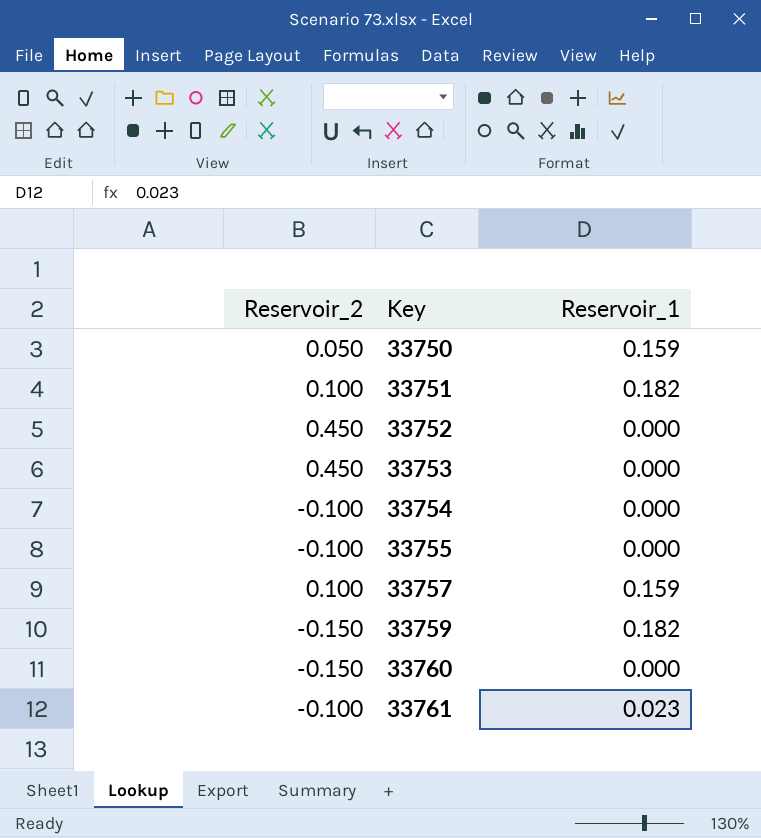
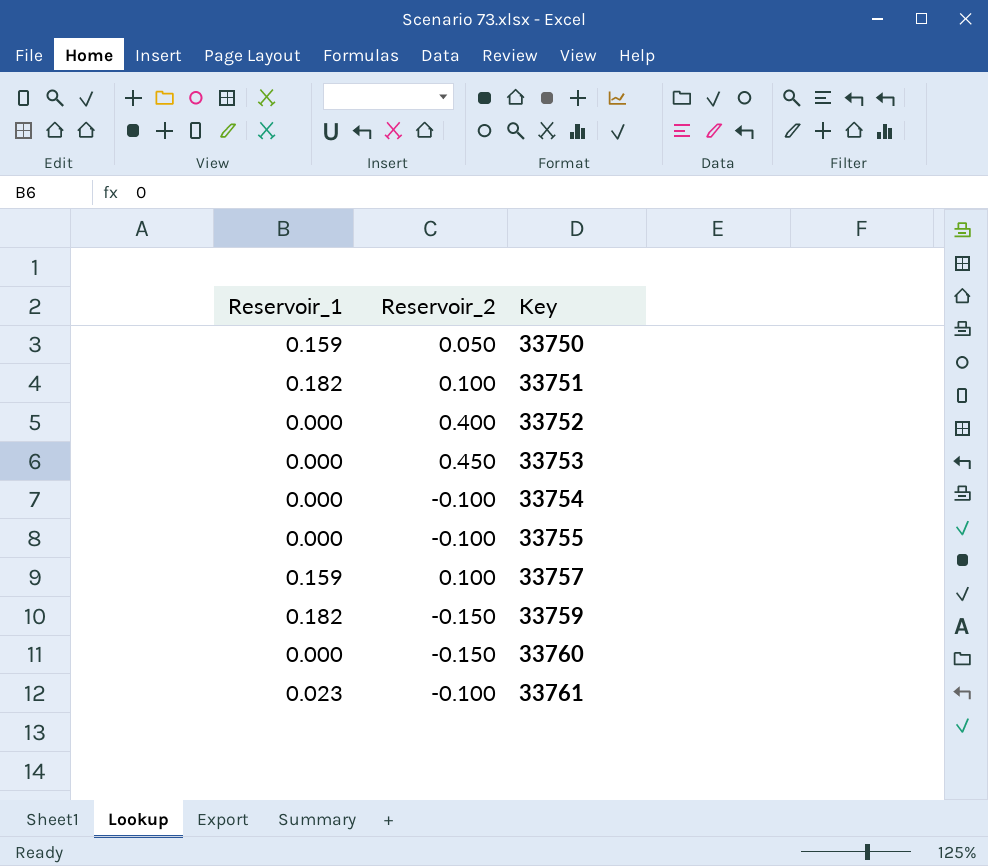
column Reservoir_1 | position: 3 -> 1
33752 | Reservoir_2: 0.450 -> 0.400

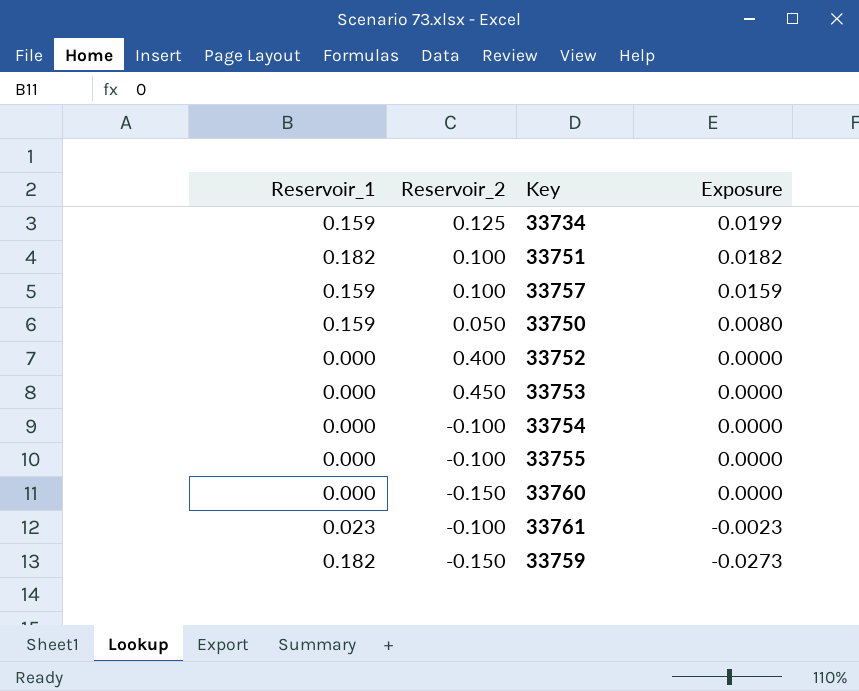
row order: Key ascending -> Exposure descending
column Exposure | formula: none -> [Reservoir_1] * [Reservoir_2]
row 33734: none -> 0.159 | 0.125 | 0.0199

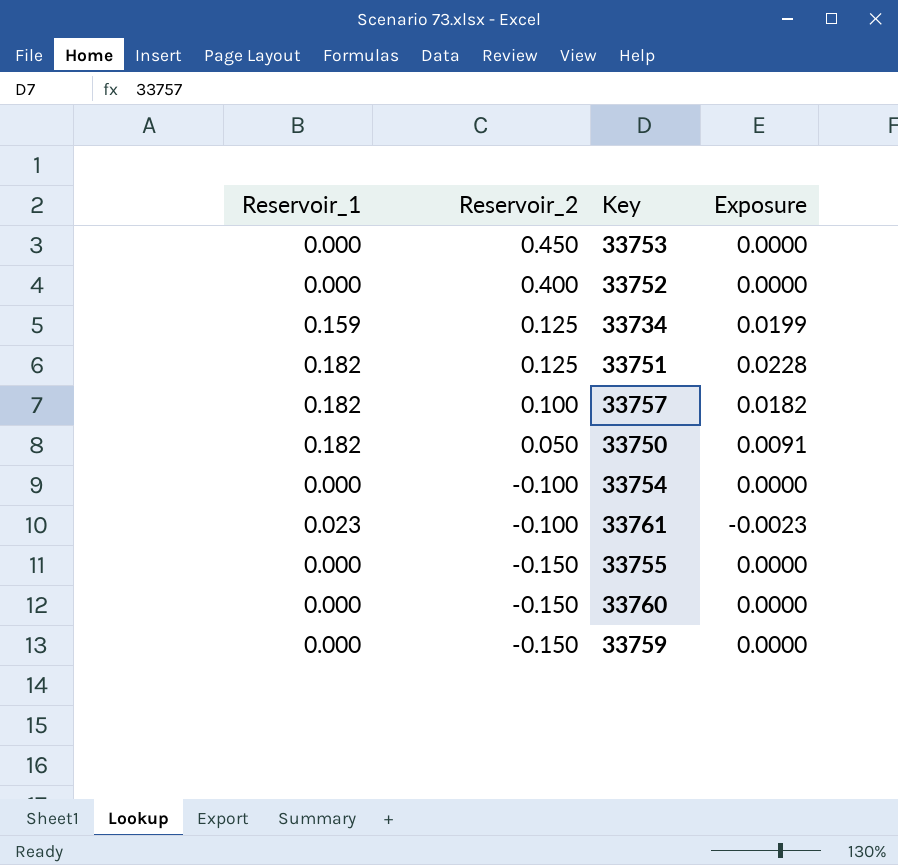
row order: Exposure descending -> Reservoir_2 descending
33751 | Reservoir_2: 0.100 -> 0.125
33751 | Exposure: 0.0182 -> 0.0228
33757 | Reservoir_1: 0.159 -> 0.182
33757 | Exposure: 0.0159 -> 0.0182
33750 | Reservoir_1: 0.159 -> 0.182
33750 | Exposure: 0.0080 -> 0.0091
33755 | Reservoir_2: -0.100 -> -0.150
33759 | Reservoir_1: 0.182 -> 0.000
33759 | Exposure: -0.0273 -> 0.0000

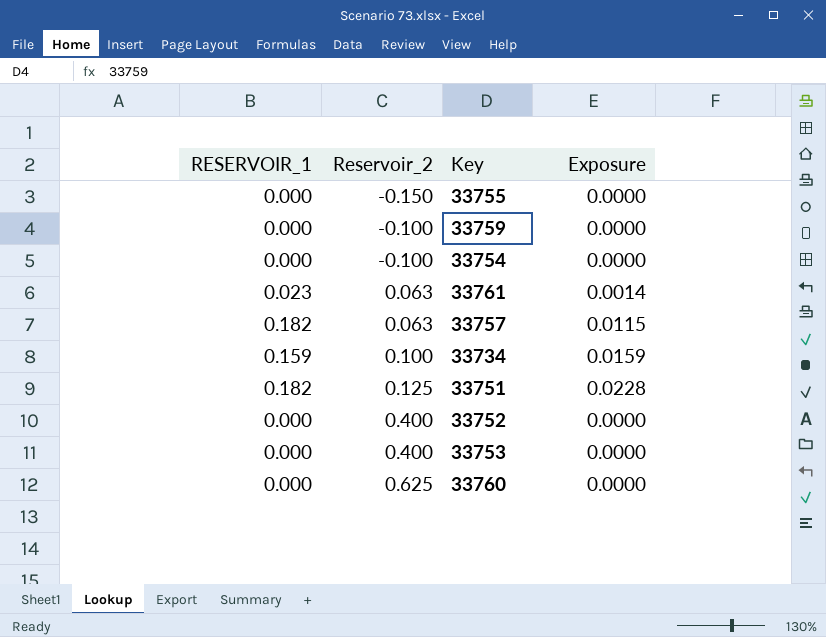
row order: Reservoir_2 descending -> Reservoir_2 ascending
column name: Reservoir_1 -> RESERVOIR_1
row 33750: 0.182 | 0.050 | 0.0091 -> none
33759 | Reservoir_2: -0.150 -> -0.100
33761 | Reservoir_2: -0.100 -> 0.063
33761 | Exposure: -0.0023 -> 0.0014
33757 | Reservoir_2: 0.100 -> 0.063
33757 | Exposure: 0.0182 -> 0.0115
33734 | Reservoir_2: 0.125 -> 0.100
33734 | Exposure: 0.0199 -> 0.0159
33753 | Reservoir_2: 0.450 -> 0.400
33760 | Reservoir_2: -0.150 -> 0.625

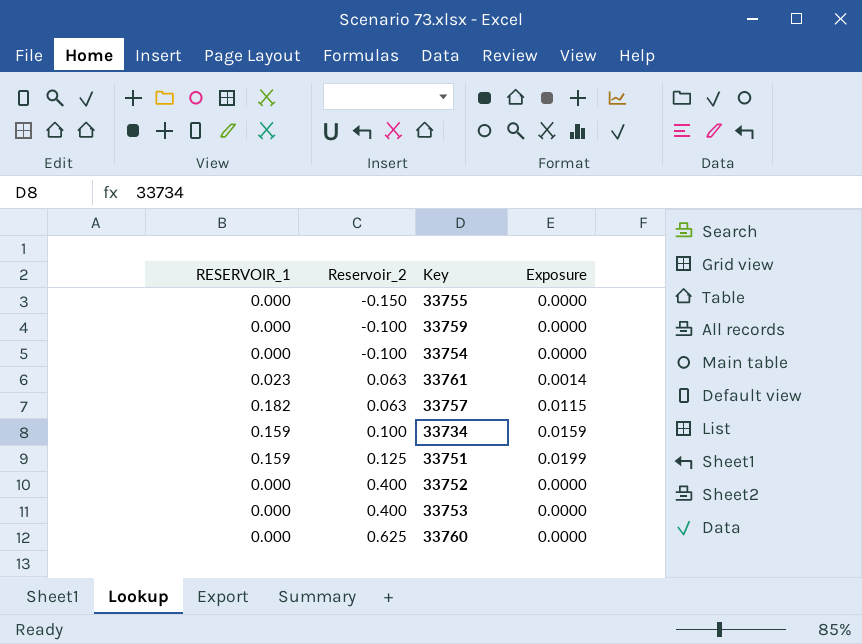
33751 | RESERVOIR_1: 0.182 -> 0.159
33751 | Exposure: 0.0228 -> 0.0199

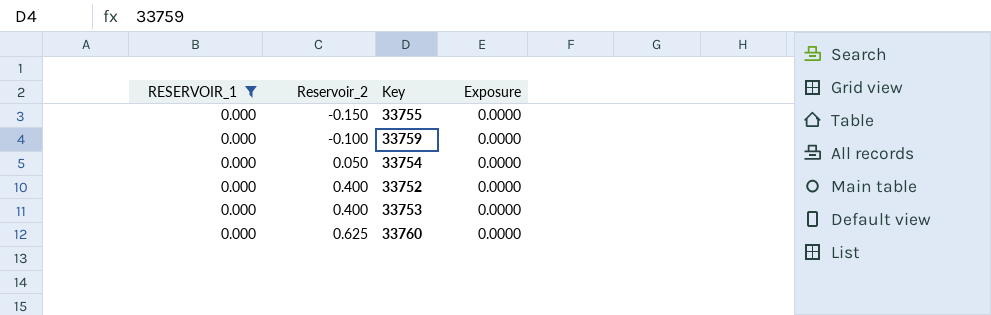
filter: none -> RESERVOIR_1 = 0.000
33754 | Reservoir_2: -0.100 -> 0.050

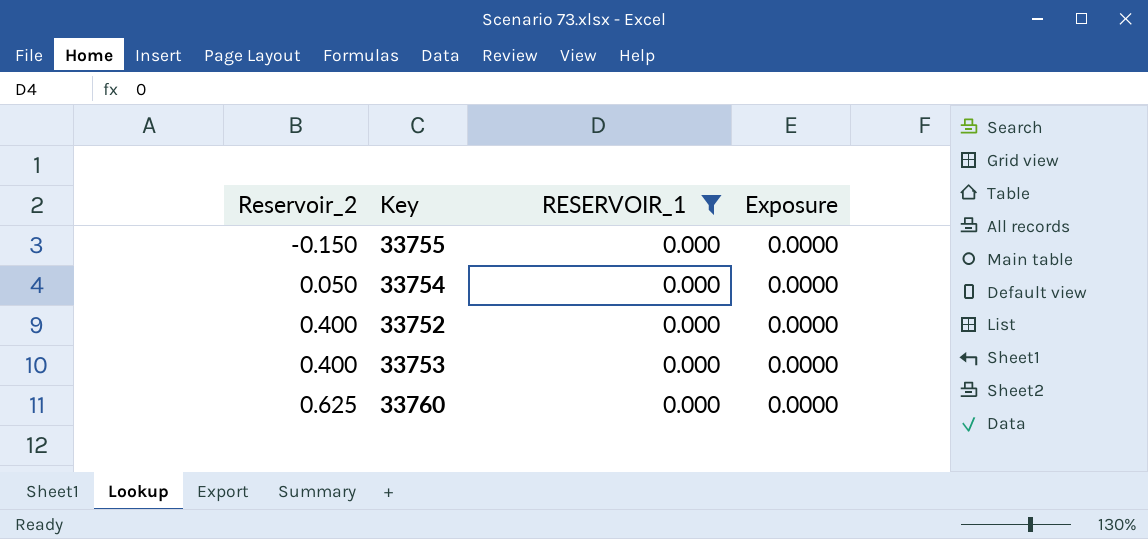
column RESERVOIR_1 | position: 1 -> 3
row 33759: 0.000 | -0.100 | 0.0000 -> none

